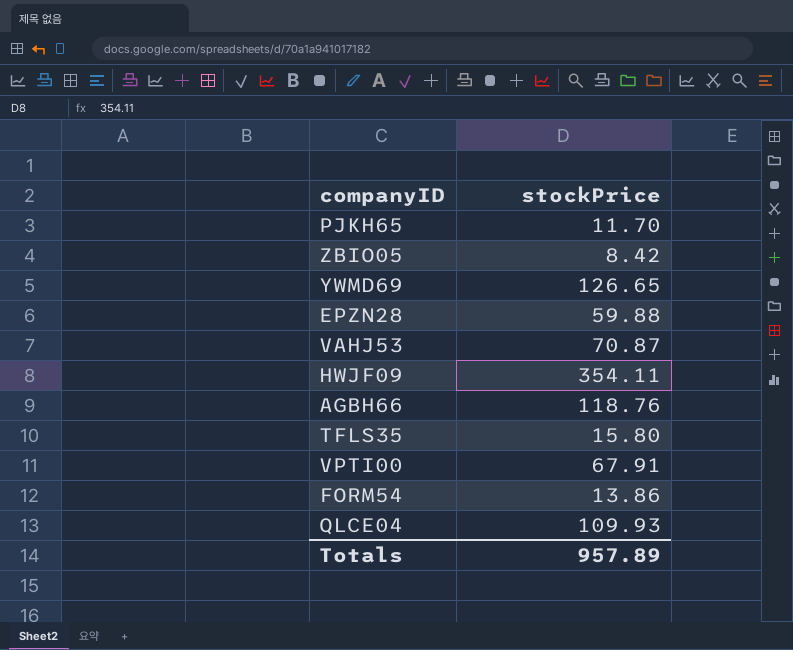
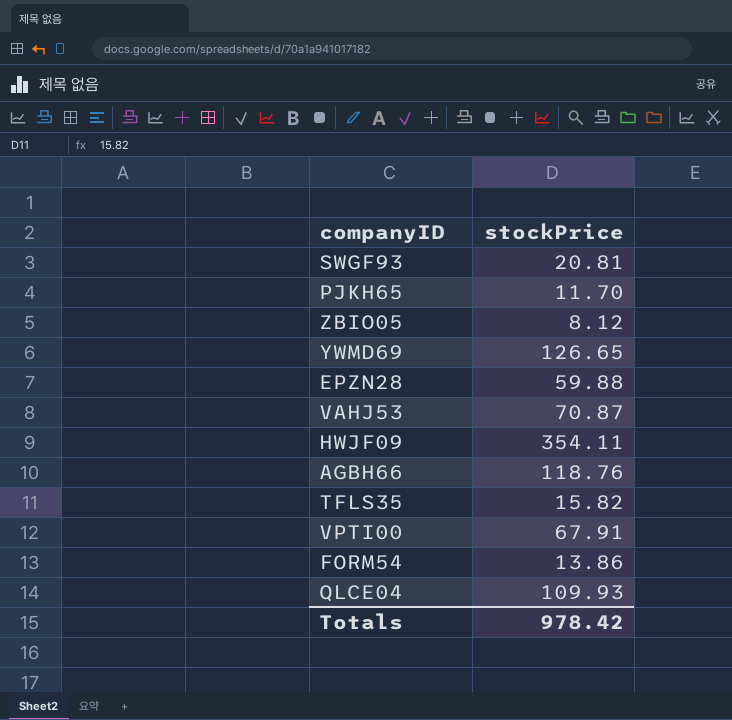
row SWGF93: none -> 20.81
ZBIO05 | stockPrice: 8.42 -> 8.12
TFLS35 | stockPrice: 15.80 -> 15.82
Totals | stockPrice: 957.89 -> 978.42

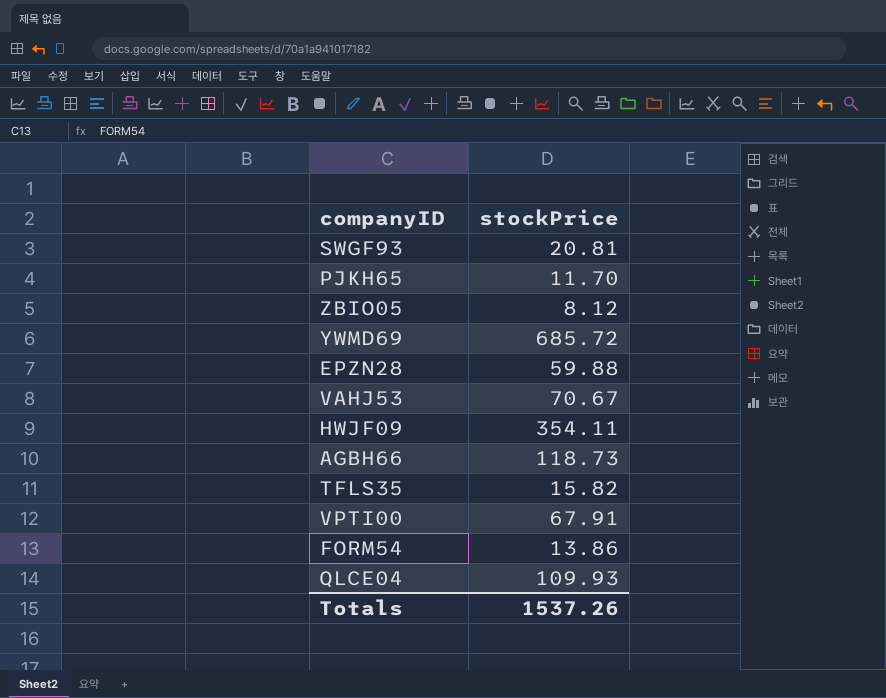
YWMD69 | stockPrice: 126.65 -> 685.72
VAHJ53 | stockPrice: 70.87 -> 70.67
AGBH66 | stockPrice: 118.76 -> 118.73
Totals | stockPrice: 978.42 -> 1537.26

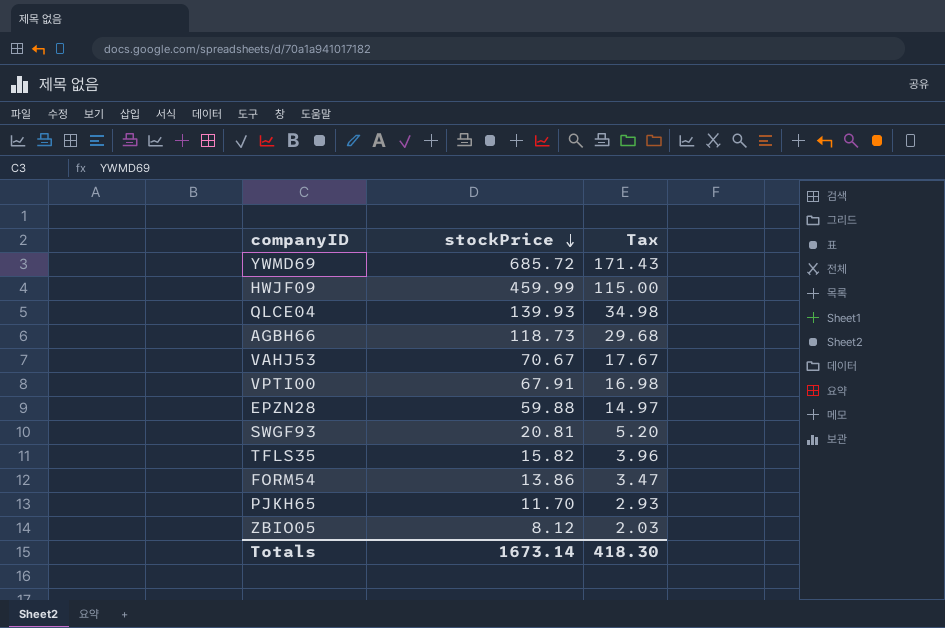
row order: none -> stockPrice descending
column Tax | formula: none -> [stockPrice] * 0.25
HWJF09 | stockPrice: 354.11 -> 459.99
QLCE04 | stockPrice: 109.93 -> 139.93
Totals | stockPrice: 1537.26 -> 1673.14

